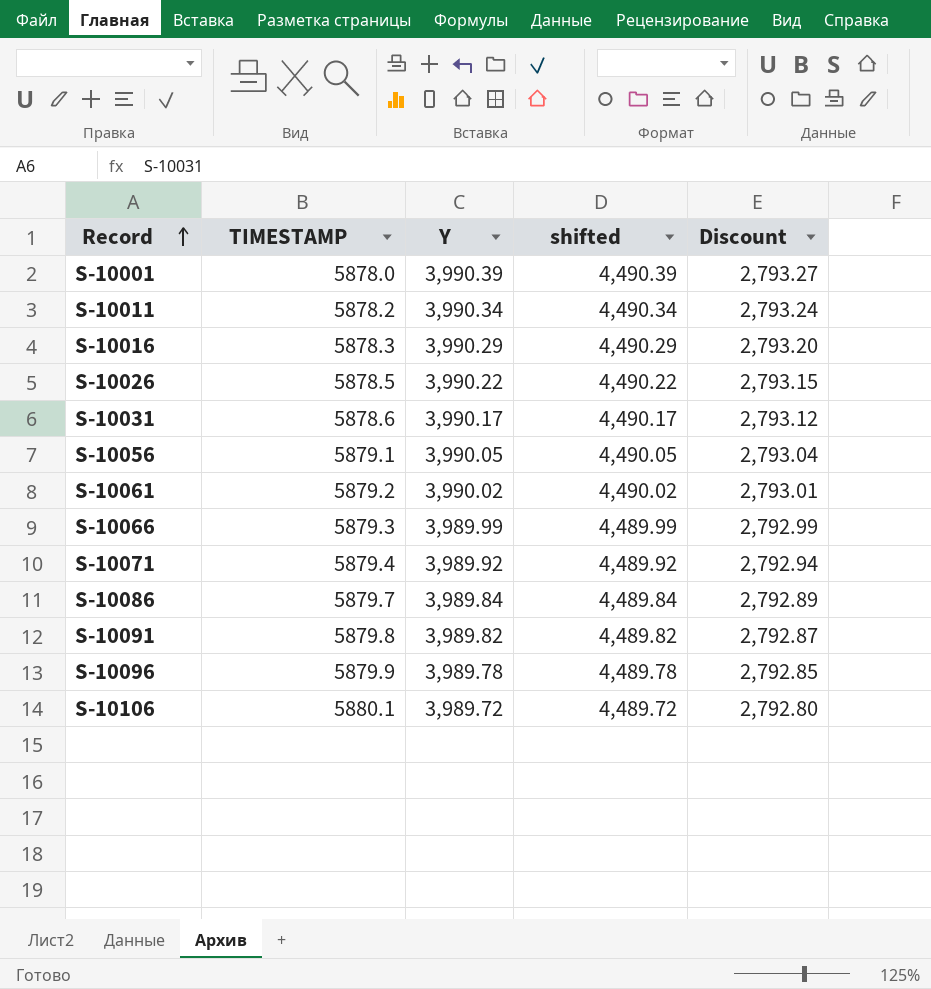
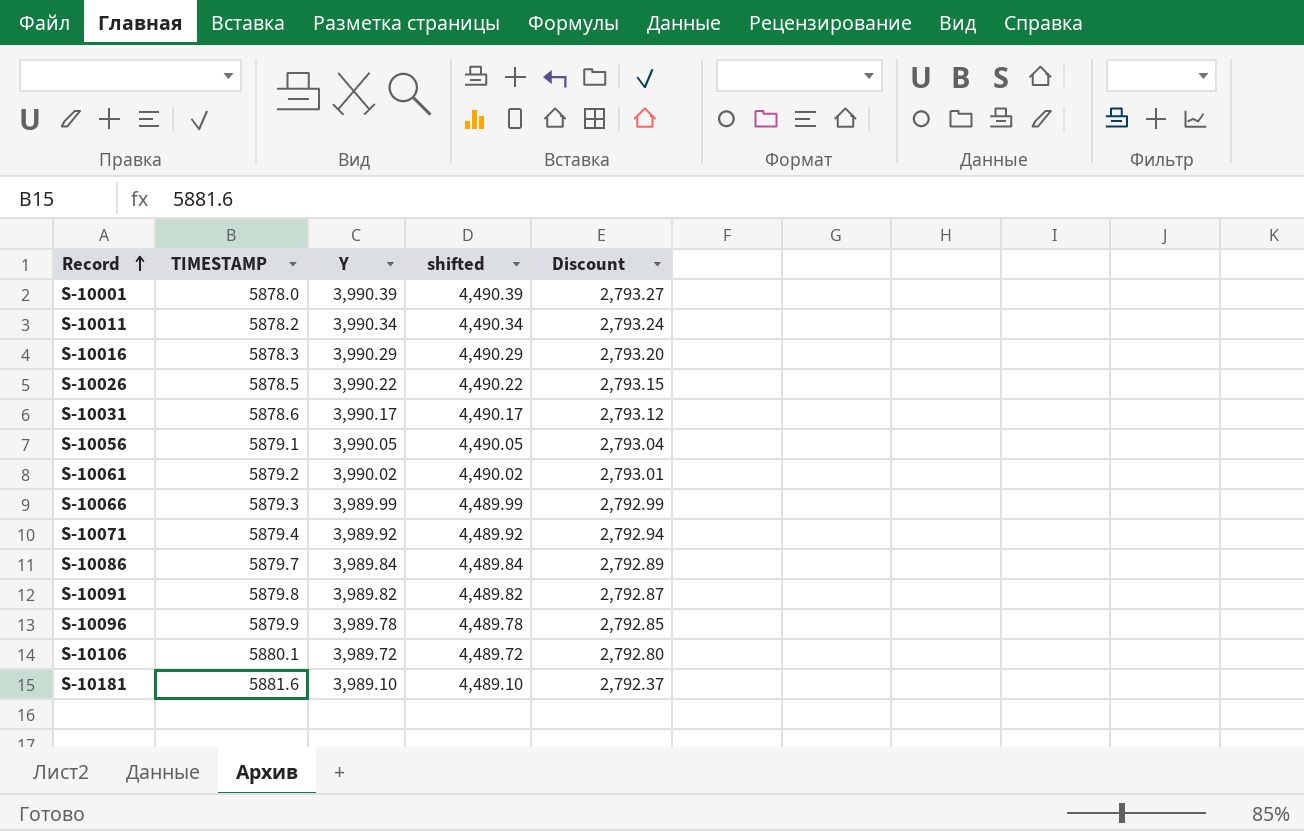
row S-10181: none -> 5881.6 | 3,989.10 | 4,489.10 | 2,792.37

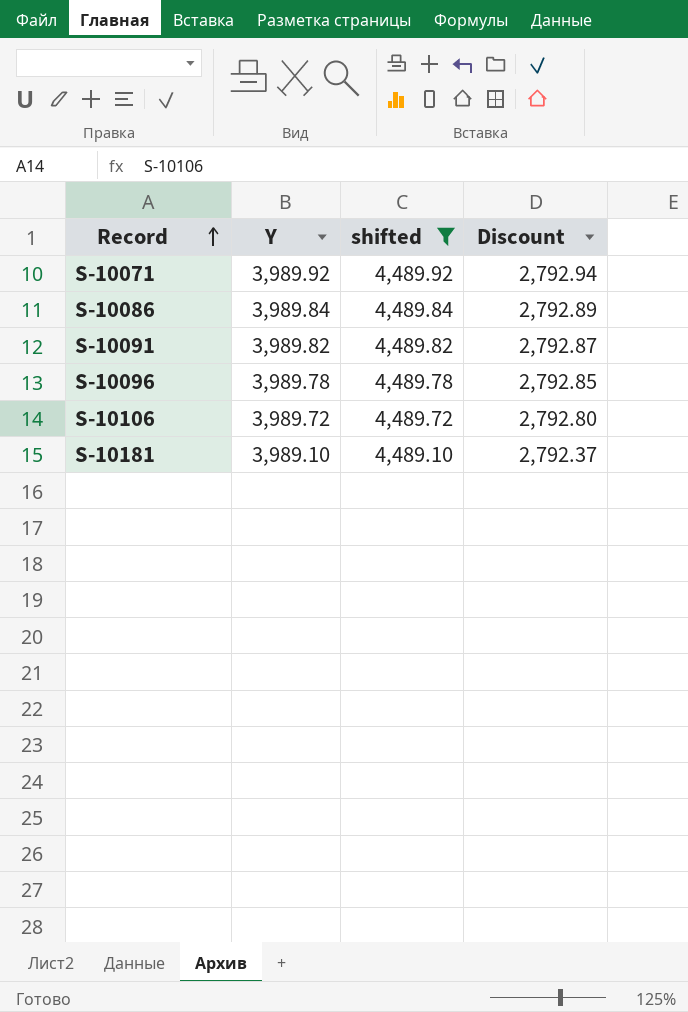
filter: none -> shifted <= 4,489.92
column TIMESTAMP | position: 2 -> none

